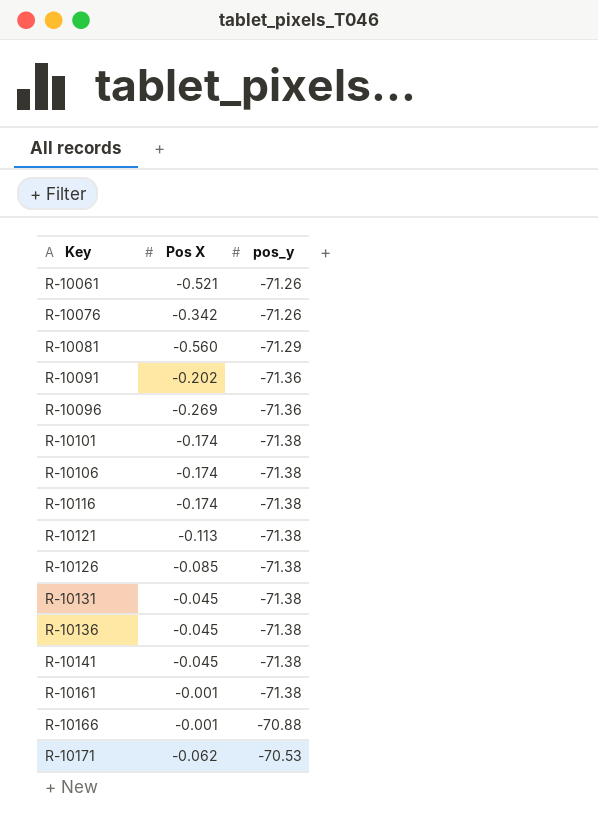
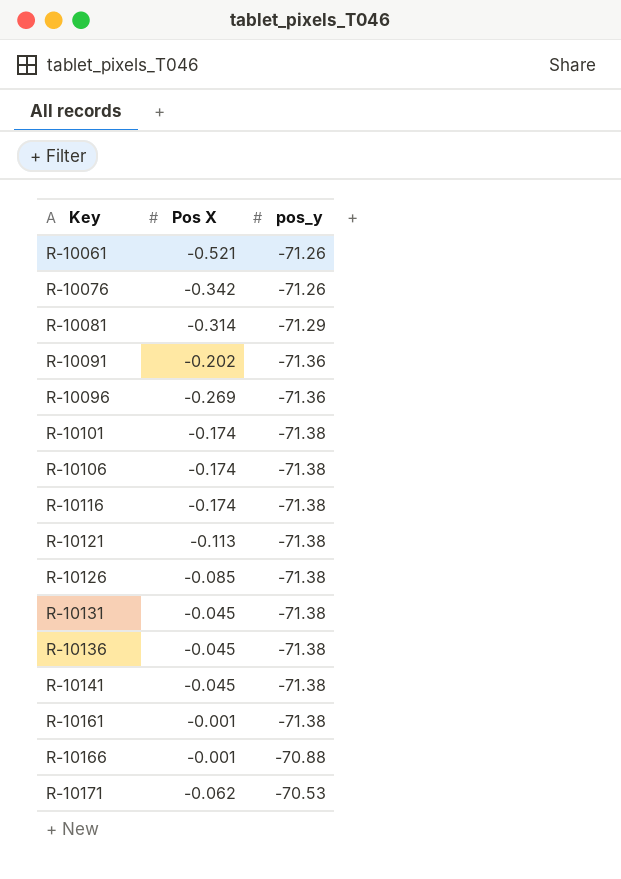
R-10081 | Pos X: -0.560 -> -0.314

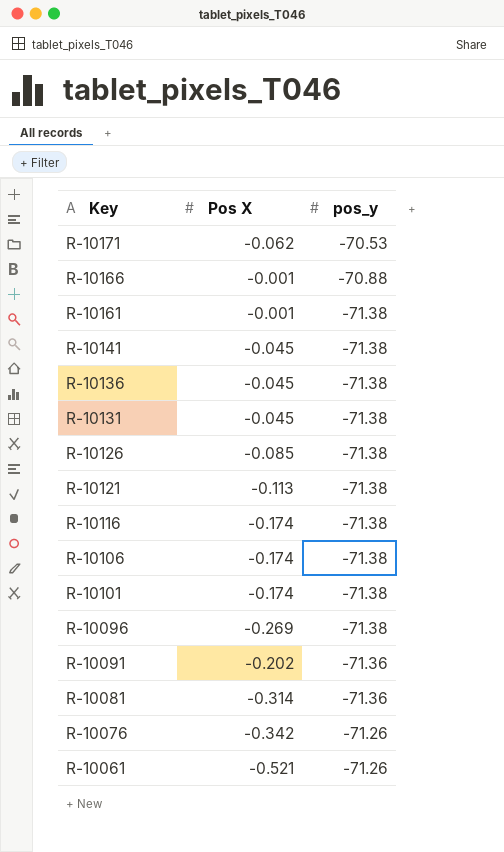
row order: Key ascending -> Key descending
R-10096 | pos_y: -71.36 -> -71.38
R-10081 | pos_y: -71.29 -> -71.36

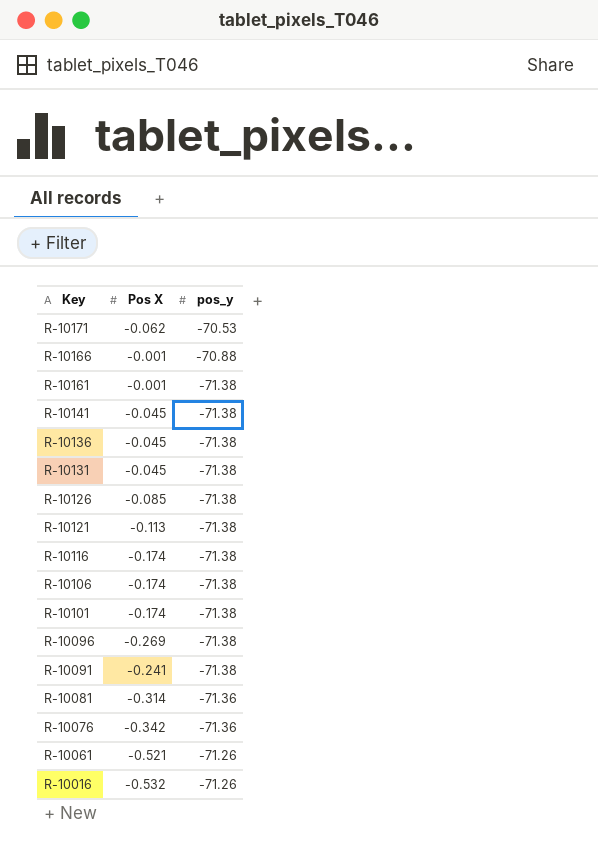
R-10091 | Pos X: -0.202 -> -0.241
R-10091 | pos_y: -71.36 -> -71.38
R-10076 | pos_y: -71.26 -> -71.36
row R-10016: none -> -0.532 | -71.26

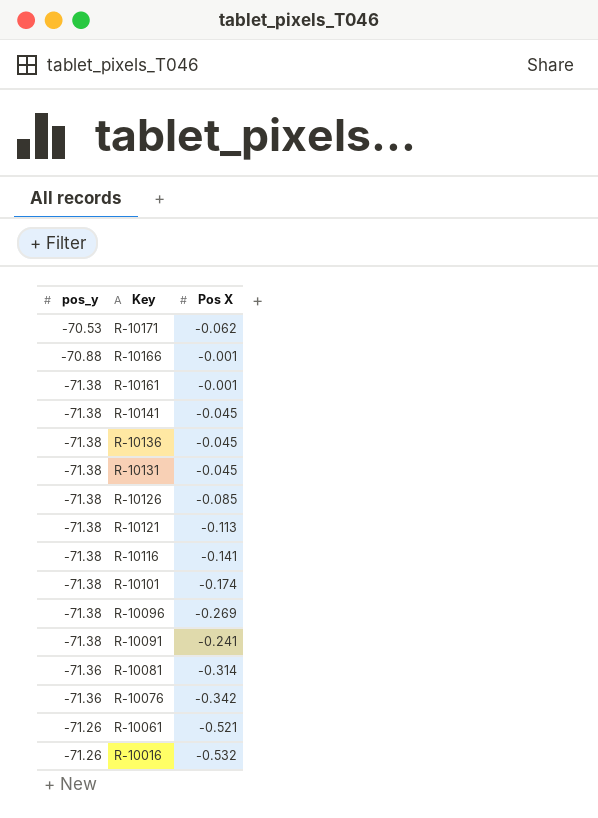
column pos_y | position: 3 -> 1
row R-10106: -0.174 | -71.38 -> none
R-10116 | Pos X: -0.174 -> -0.141

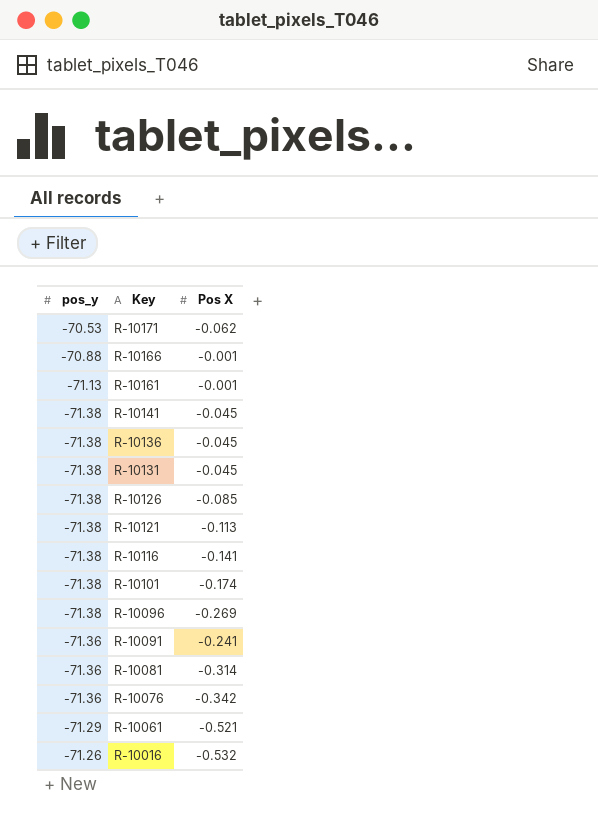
R-10161 | pos_y: -71.38 -> -71.13
R-10091 | pos_y: -71.38 -> -71.36
R-10061 | pos_y: -71.26 -> -71.29

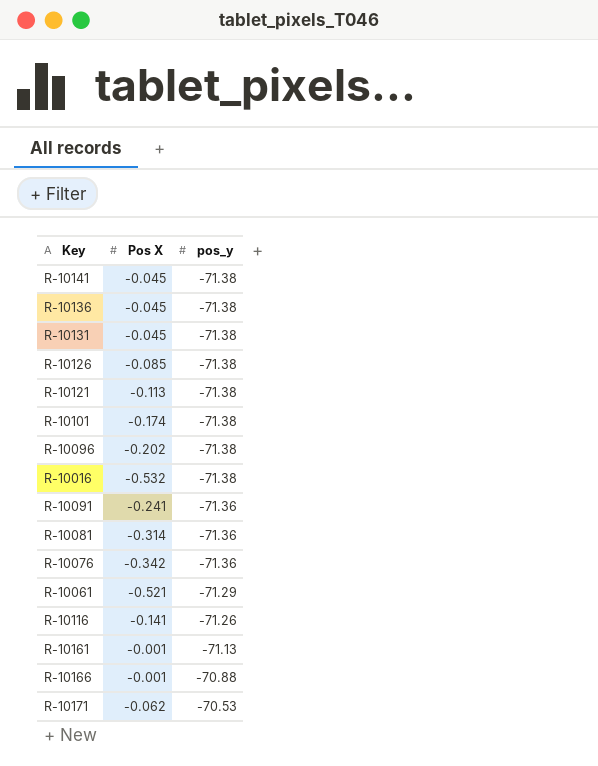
row order: Key descending -> pos_y ascending
column pos_y | position: 1 -> 3
R-10096 | Pos X: -0.269 -> -0.202
R-10016 | pos_y: -71.26 -> -71.38
R-10116 | pos_y: -71.38 -> -71.26

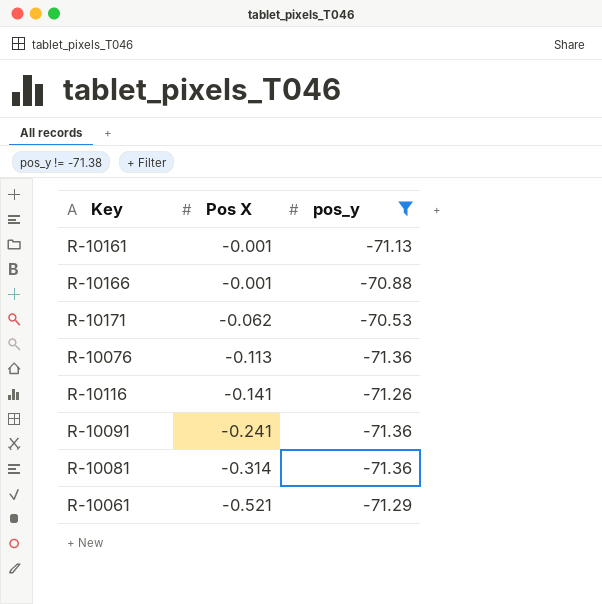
filter: none -> pos_y != -71.38
row order: pos_y ascending -> Pos X descending
R-10076 | Pos X: -0.342 -> -0.113

